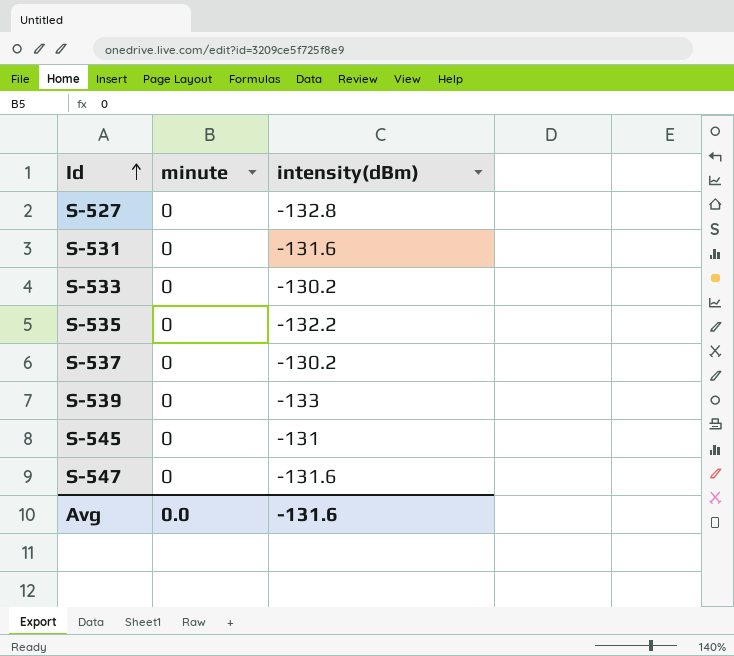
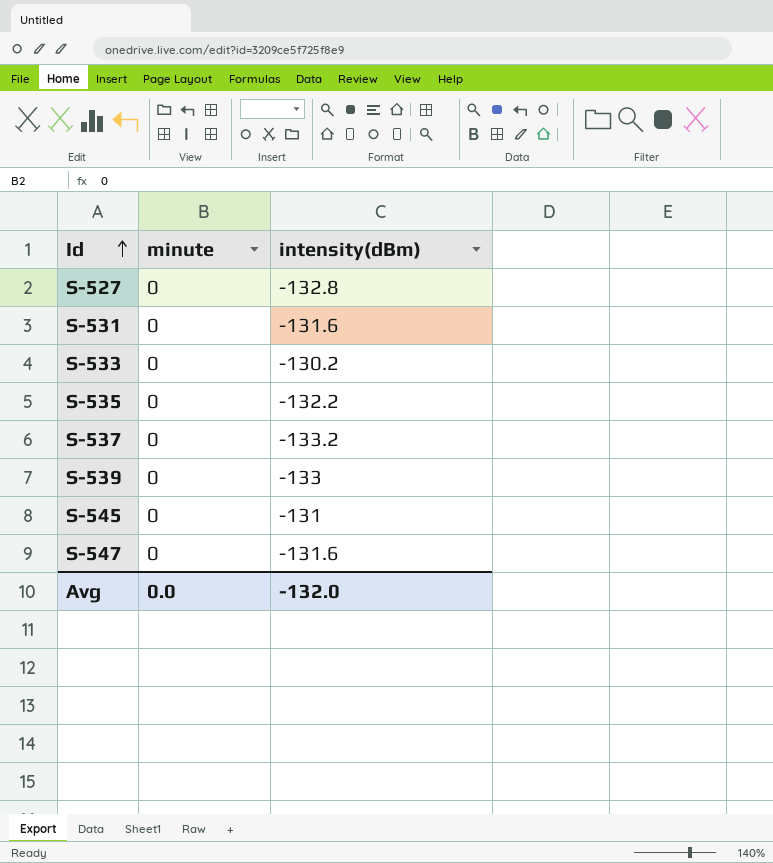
S-537 | intensity(dBm): -130.2 -> -133.2
Avg | intensity(dBm): -131.6 -> -132.0

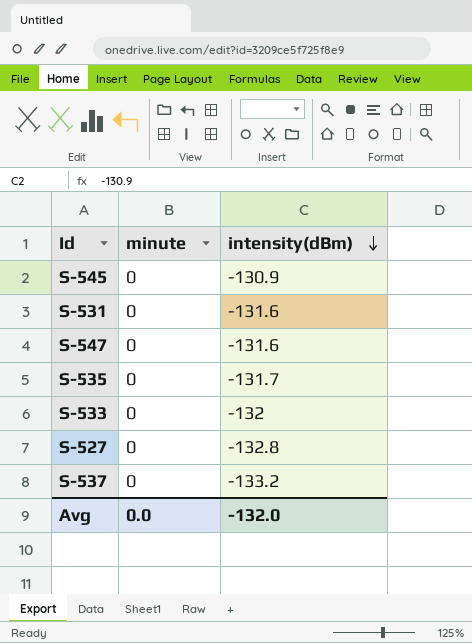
row order: Id ascending -> intensity(dBm) descending
row S-539: 0 | -133 -> none
S-545 | intensity(dBm): -131 -> -130.9
S-535 | intensity(dBm): -132.2 -> -131.7
S-533 | intensity(dBm): -130.2 -> -132

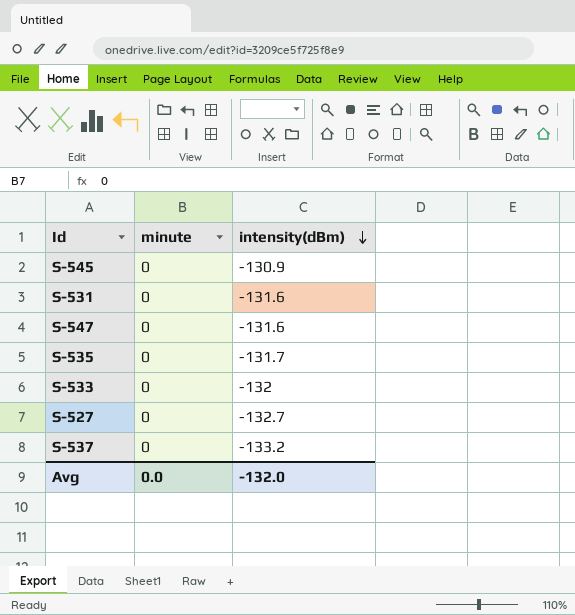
S-527 | intensity(dBm): -132.8 -> -132.7

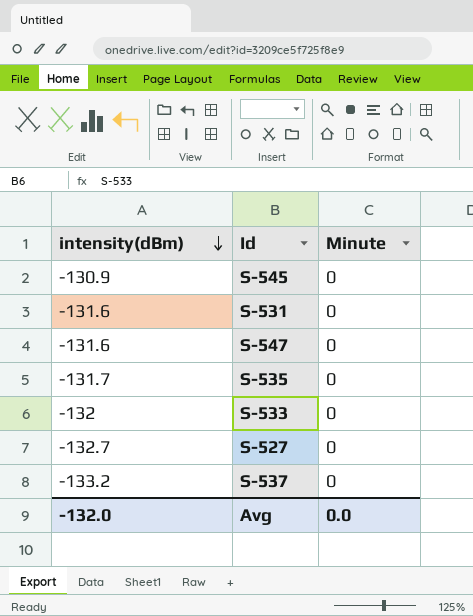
column intensity(dBm) | position: 3 -> 1
column name: minute -> Minute

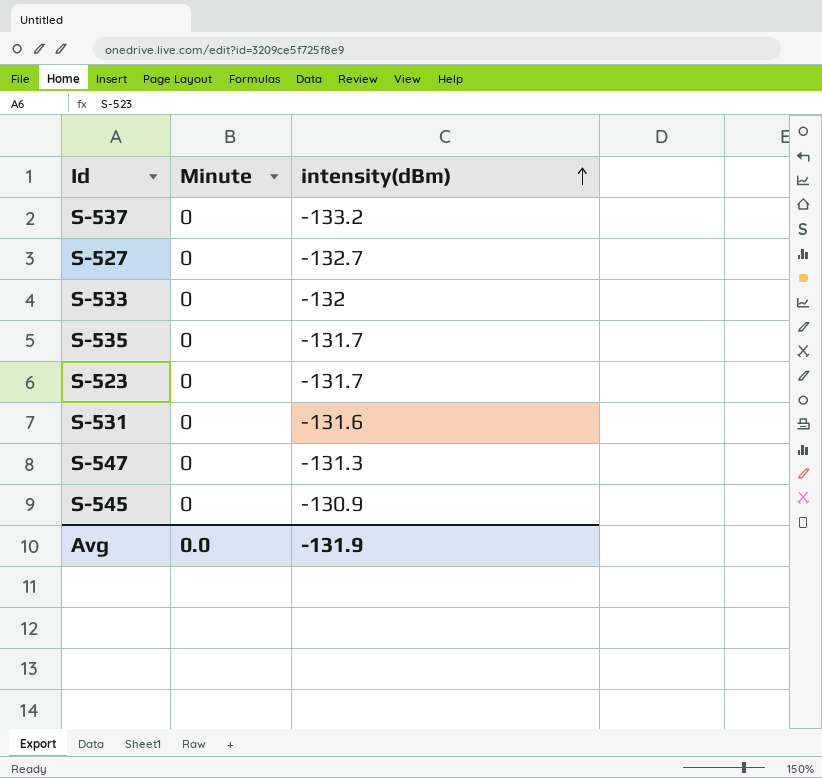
row order: intensity(dBm) descending -> intensity(dBm) ascending
column intensity(dBm) | position: 1 -> 3
row S-523: none -> 0 | -131.7
S-547 | intensity(dBm): -131.6 -> -131.3
Avg | intensity(dBm): -132.0 -> -131.9

